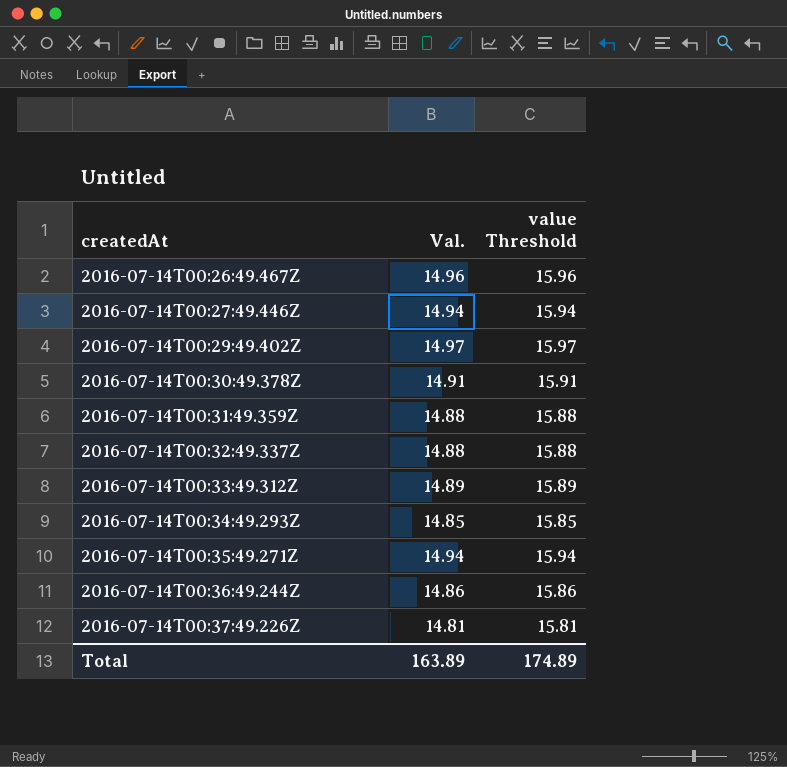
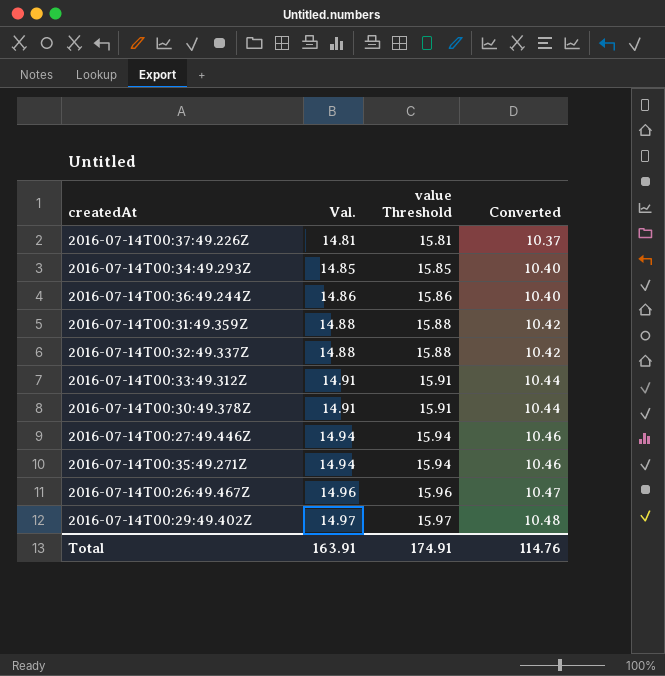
row order: createdAt ascending -> Val. ascending
column Converted | formula: none -> [Val.] * 0.7
2016-07-14T00:33:49.312Z | Val.: 14.89 -> 14.91
2016-07-14T00:33:49.312Z | value Threshold: 15.89 -> 15.91
Total | Val.: 163.89 -> 163.91
Total | value Threshold: 174.89 -> 174.91

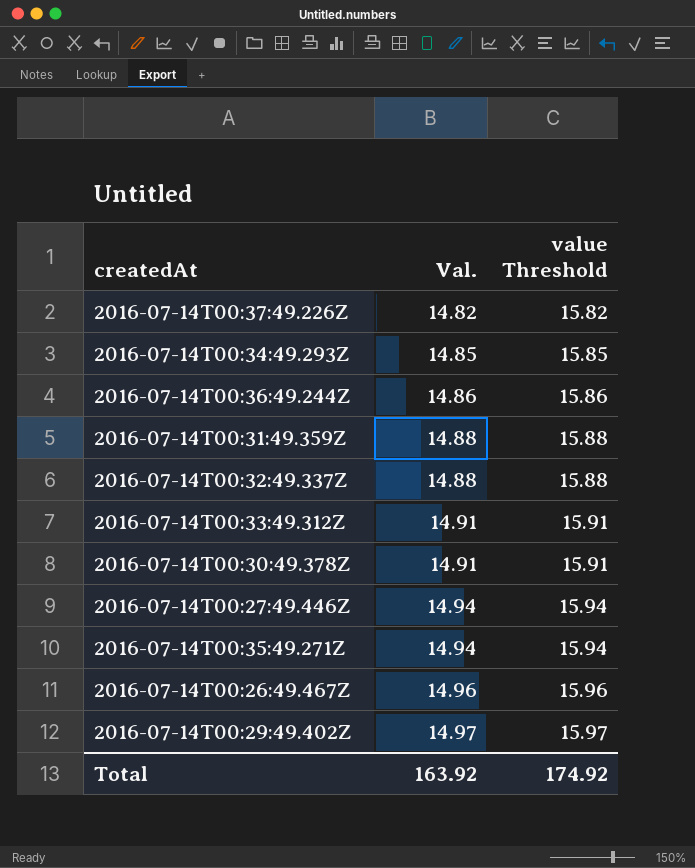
column Converted | formula: [Val.] * 0.7 -> none
2016-07-14T00:37:49.226Z | Val.: 14.81 -> 14.82
2016-07-14T00:37:49.226Z | value Threshold: 15.81 -> 15.82
Total | Val.: 163.91 -> 163.92
Total | value Threshold: 174.91 -> 174.92

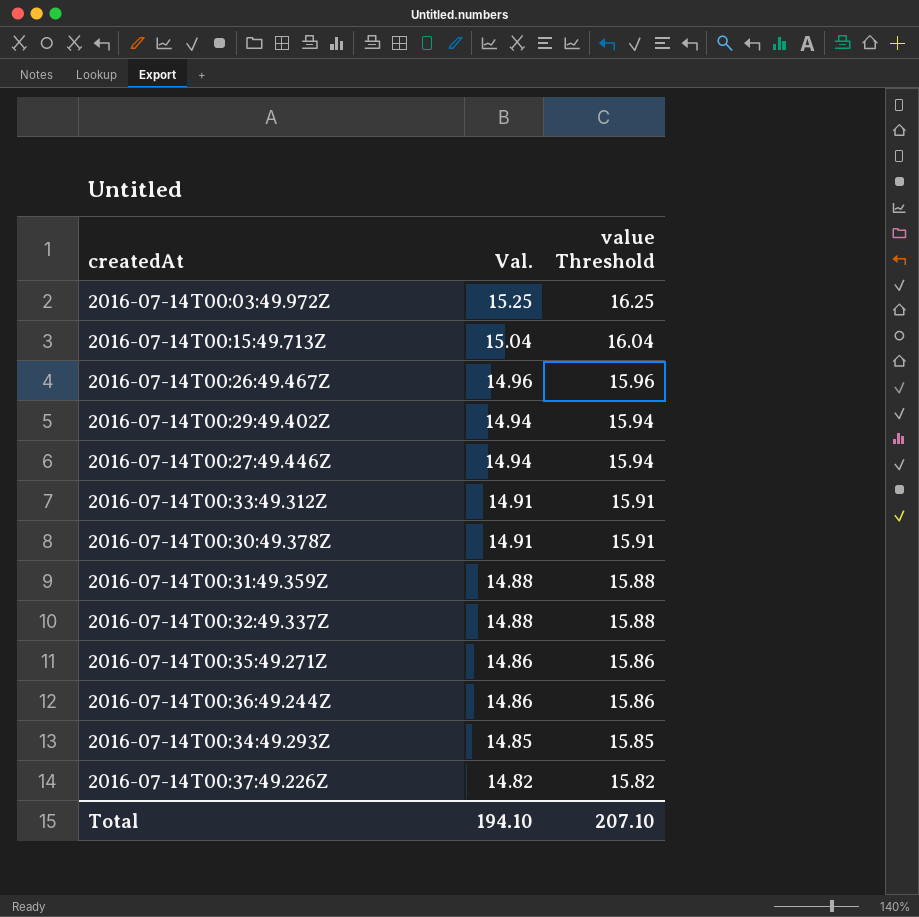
row order: Val. ascending -> Val. descending
row 2016-07-14T00:03:49.972Z: none -> 15.25 | 16.25
row 2016-07-14T00:15:49.713Z: none -> 15.04 | 16.04
2016-07-14T00:29:49.402Z | Val.: 14.97 -> 14.94
2016-07-14T00:29:49.402Z | value Threshold: 15.97 -> 15.94
2016-07-14T00:35:49.271Z | Val.: 14.94 -> 14.86
2016-07-14T00:35:49.271Z | value Threshold: 15.94 -> 15.86
Total | Val.: 163.92 -> 194.10
Total | value Threshold: 174.92 -> 207.10

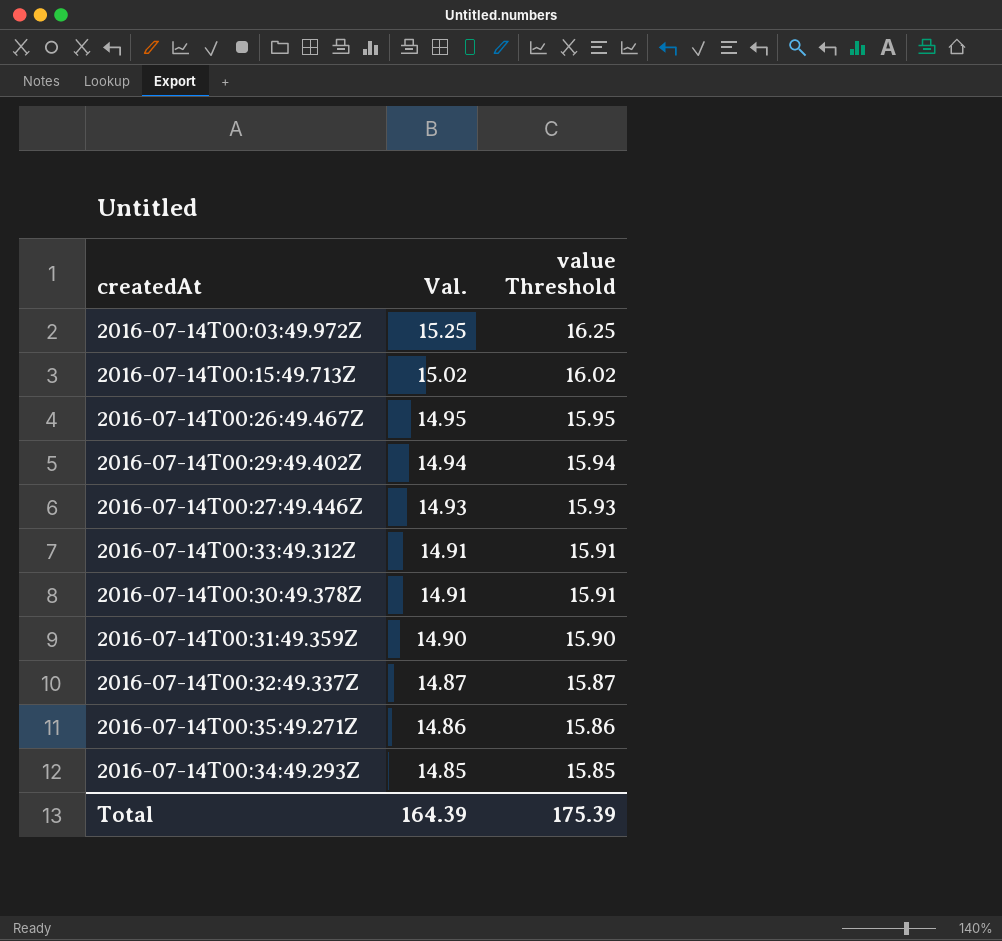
row 2016-07-14T00:36:49.244Z: 14.86 | 15.86 -> none
row 2016-07-14T00:37:49.226Z: 14.82 | 15.82 -> none
2016-07-14T00:15:49.713Z | Val.: 15.04 -> 15.02
2016-07-14T00:15:49.713Z | value Threshold: 16.04 -> 16.02
2016-07-14T00:26:49.467Z | Val.: 14.96 -> 14.95
2016-07-14T00:26:49.467Z | value Threshold: 15.96 -> 15.95
2016-07-14T00:27:49.446Z | Val.: 14.94 -> 14.93
2016-07-14T00:27:49.446Z | value Threshold: 15.94 -> 15.93
2016-07-14T00:31:49.359Z | Val.: 14.88 -> 14.90
2016-07-14T00:31:49.359Z | value Threshold: 15.88 -> 15.90
2016-07-14T00:32:49.337Z | Val.: 14.88 -> 14.87
2016-07-14T00:32:49.337Z | value Threshold: 15.88 -> 15.87
Total | Val.: 194.10 -> 164.39
Total | value Threshold: 207.10 -> 175.39

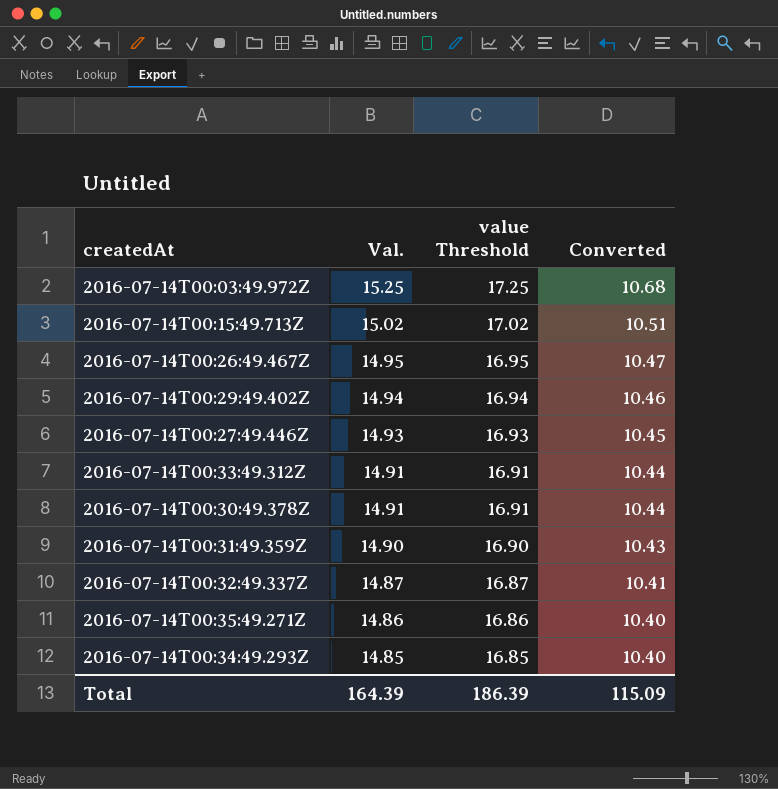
column value Threshold | formula: [Val.] + 1 -> [Val.] + 2
column Converted | formula: none -> [Val.] * 0.7
Total | value Threshold: 175.39 -> 186.39

